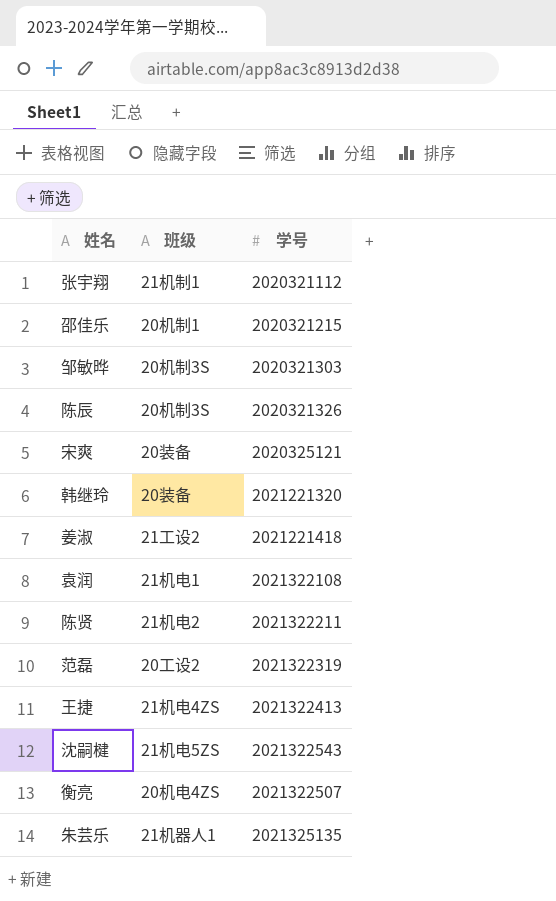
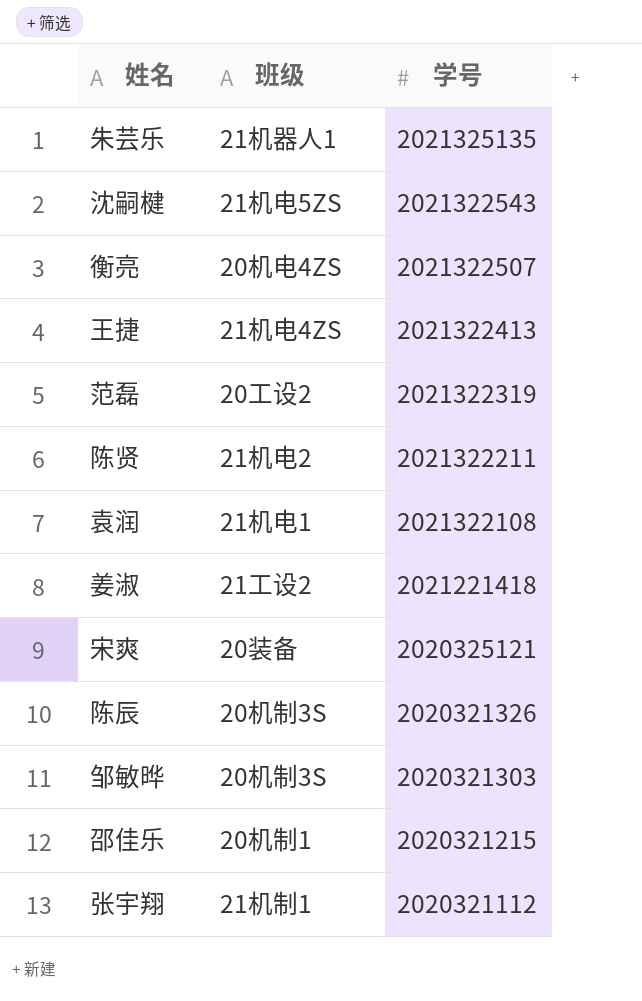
row order: none -> 学号 descending
row 韩继玲: 20装备 | 2021221320 -> none

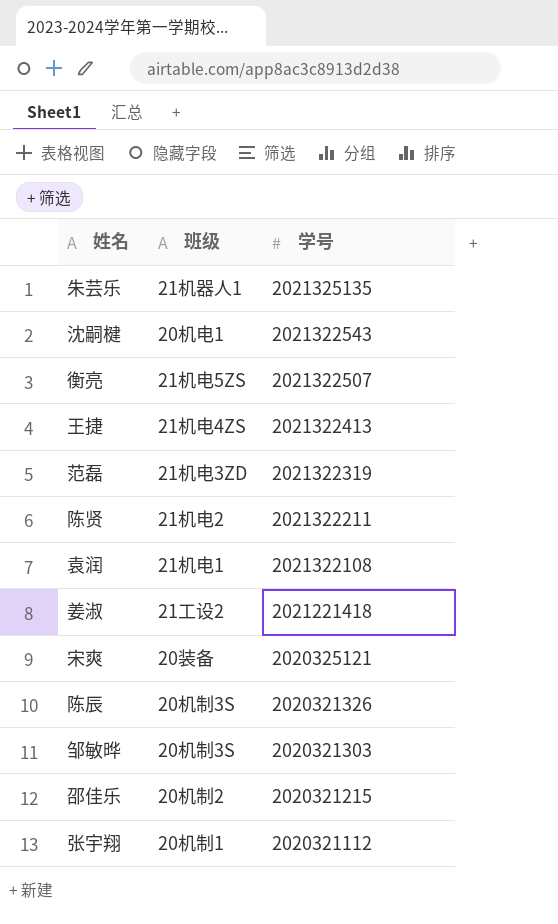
沈嗣楗 | 班级: 21机电5ZS -> 20机电1
衡亮 | 班级: 20机电4ZS -> 21机电5ZS
范磊 | 班级: 20工设2 -> 21机电3ZD
邵佳乐 | 班级: 20机制1 -> 20机制2
张宇翔 | 班级: 21机制1 -> 20机制1

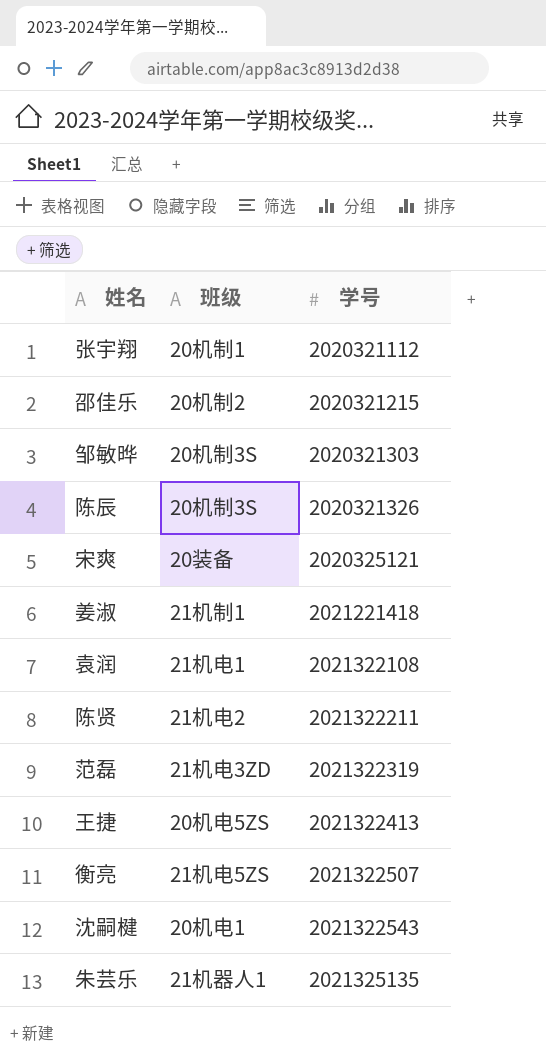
row order: 学号 descending -> 学号 ascending
姜淑 | 班级: 21工设2 -> 21机制1
王捷 | 班级: 21机电4ZS -> 20机电5ZS

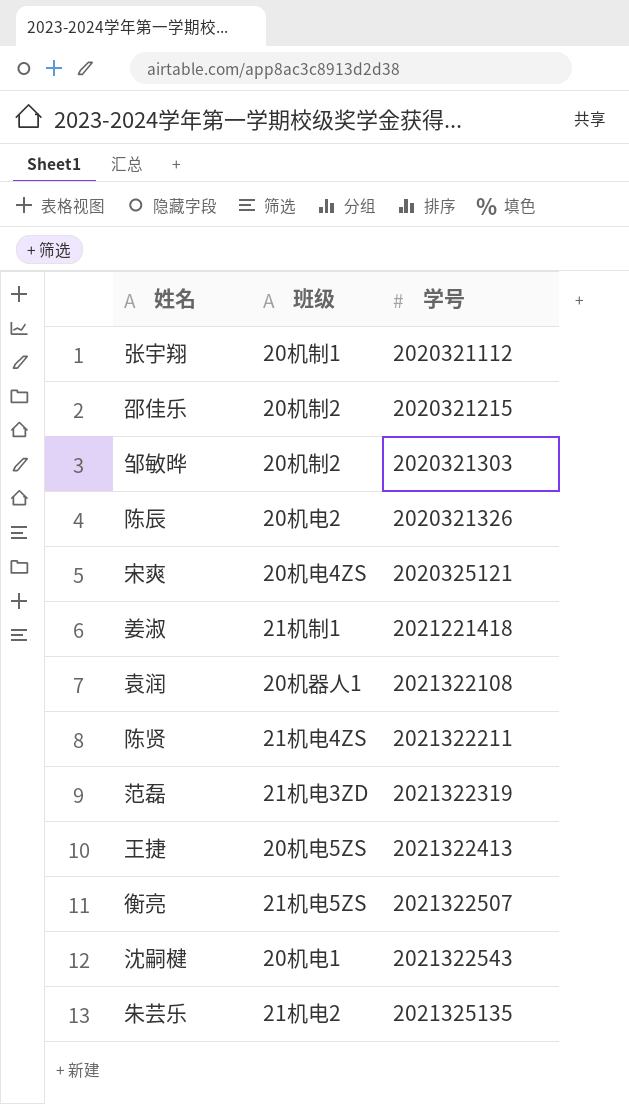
邹敏晔 | 班级: 20机制3S -> 20机制2
陈辰 | 班级: 20机制3S -> 20机电2
宋爽 | 班级: 20装备 -> 20机电4ZS
袁润 | 班级: 21机电1 -> 20机器人1
陈贤 | 班级: 21机电2 -> 21机电4ZS
朱芸乐 | 班级: 21机器人1 -> 21机电2

